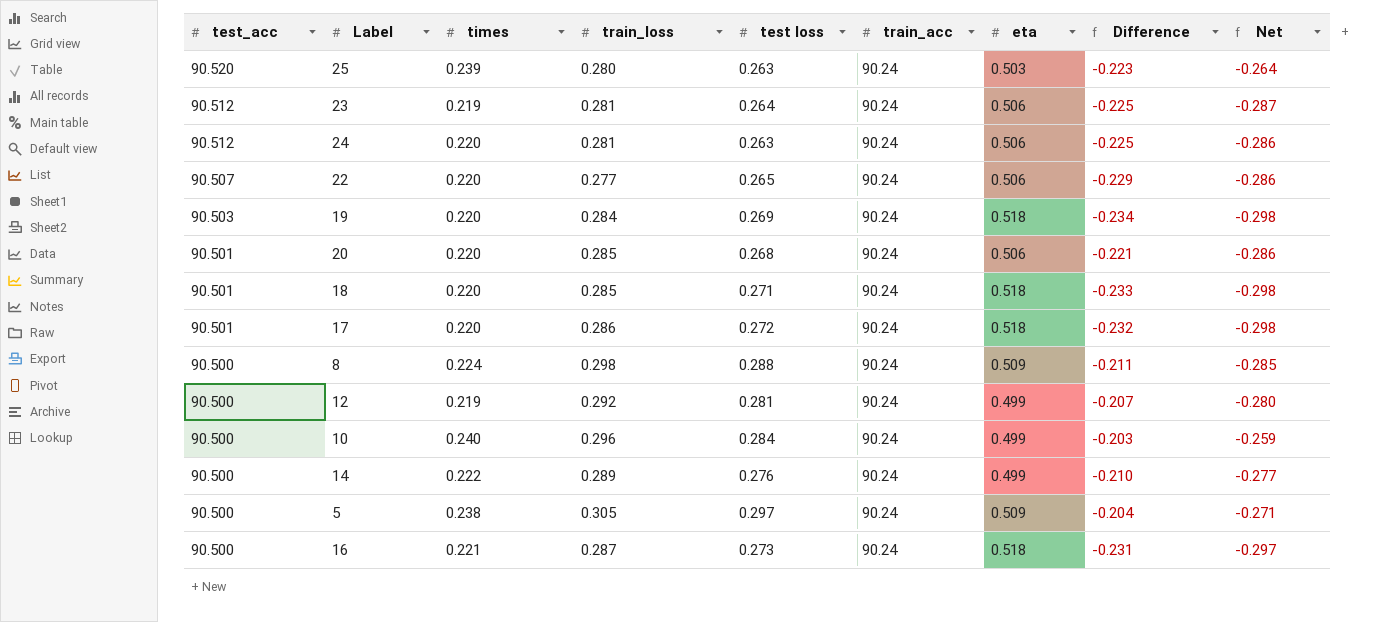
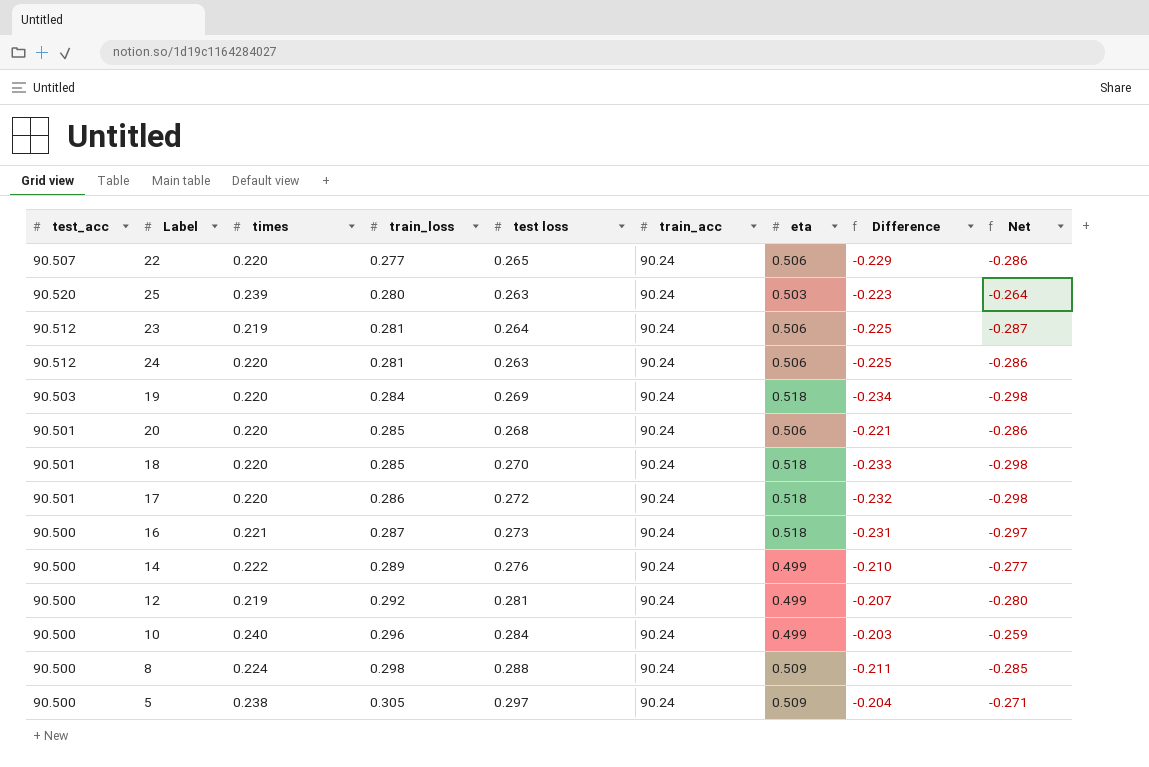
row order: test_acc descending -> train_loss ascending
18 | test loss: 0.271 -> 0.270

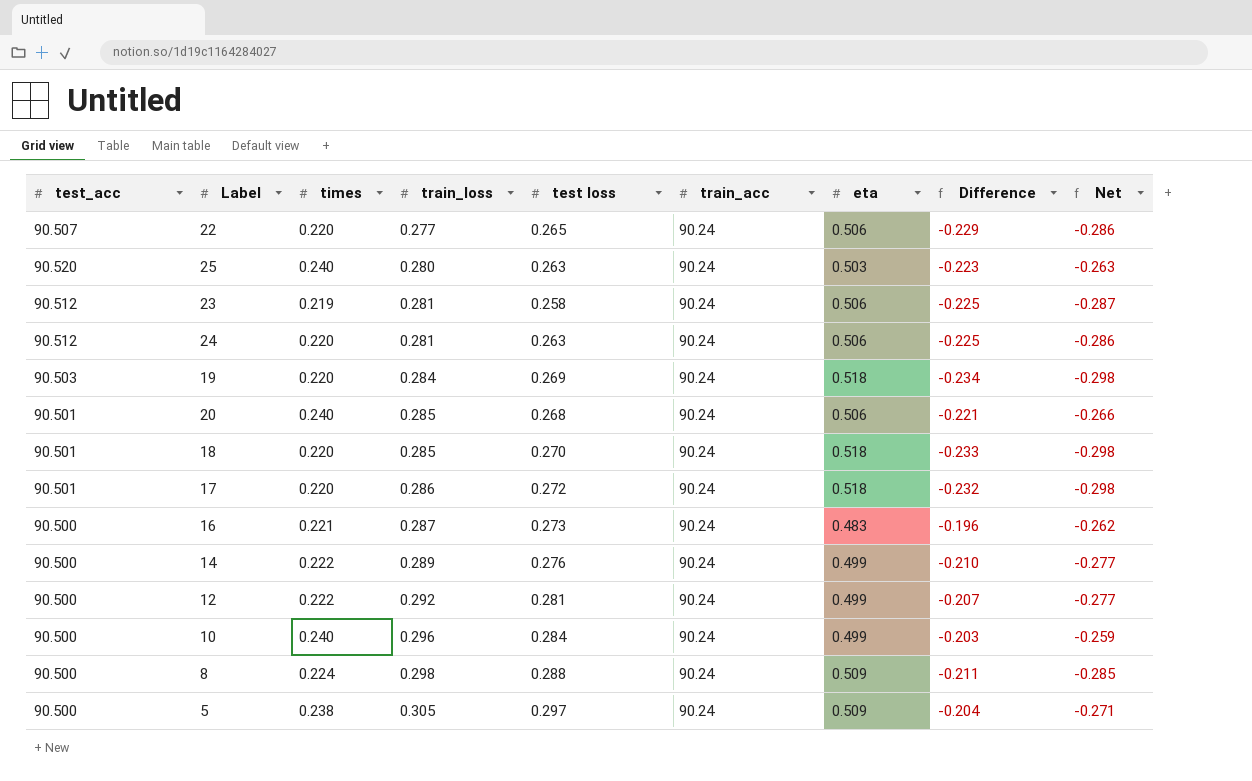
25 | times: 0.239 -> 0.240
25 | Net: -0.264 -> -0.263
23 | test loss: 0.264 -> 0.258
20 | times: 0.220 -> 0.240
20 | Net: -0.286 -> -0.266
16 | eta: 0.518 -> 0.483
16 | Difference: -0.231 -> -0.196
16 | Net: -0.297 -> -0.262
12 | times: 0.219 -> 0.222
12 | Net: -0.280 -> -0.277

